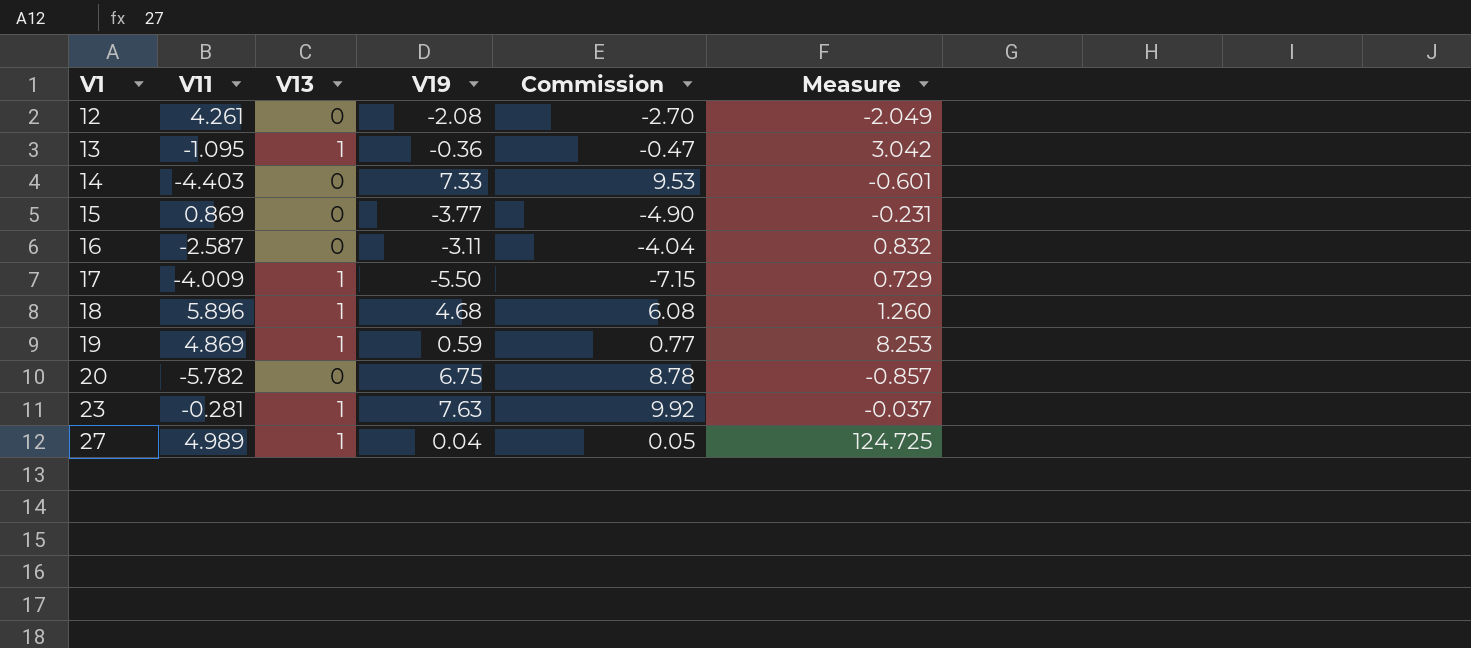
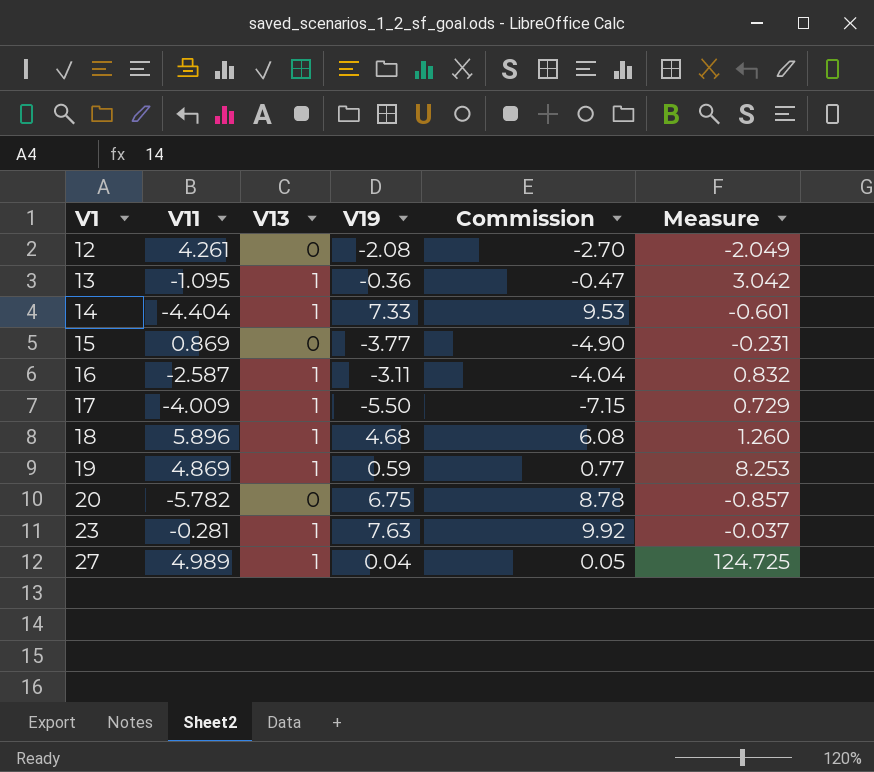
14 | V11: -4.403 -> -4.404
14 | V13: 0 -> 1
16 | V13: 0 -> 1

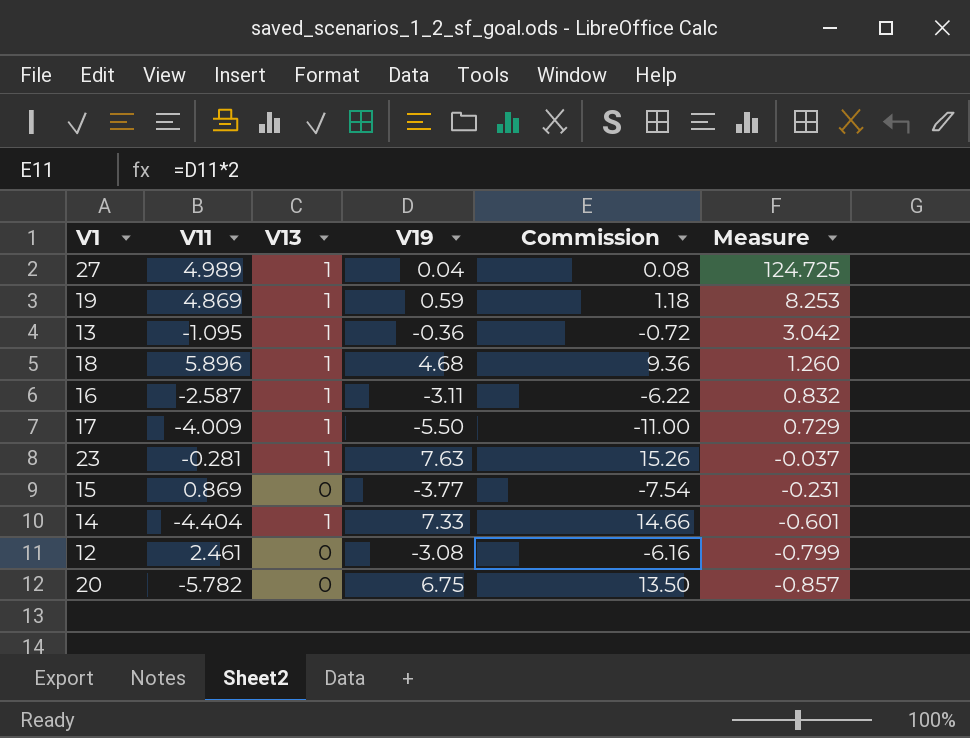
row order: V1 ascending -> Measure descending
column Commission | formula: [V19] * 1.3 -> [V19] * 2
12 | V11: 4.261 -> 2.461
12 | V19: -2.08 -> -3.08
12 | Measure: -2.049 -> -0.799

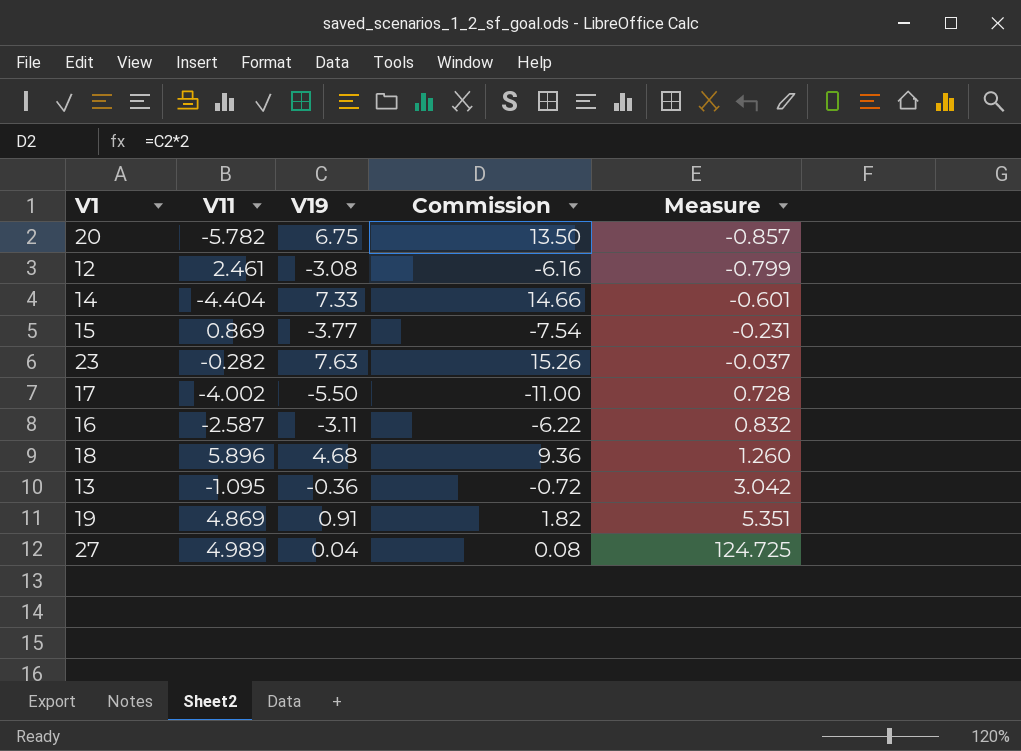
row order: Measure descending -> Measure ascending
column V13 | position: 3 -> none
23 | V11: -0.281 -> -0.282
17 | V11: -4.009 -> -4.002
17 | Measure: 0.729 -> 0.728
19 | V19: 0.59 -> 0.91
19 | Commission: 1.18 -> 1.82
19 | Measure: 8.253 -> 5.351

